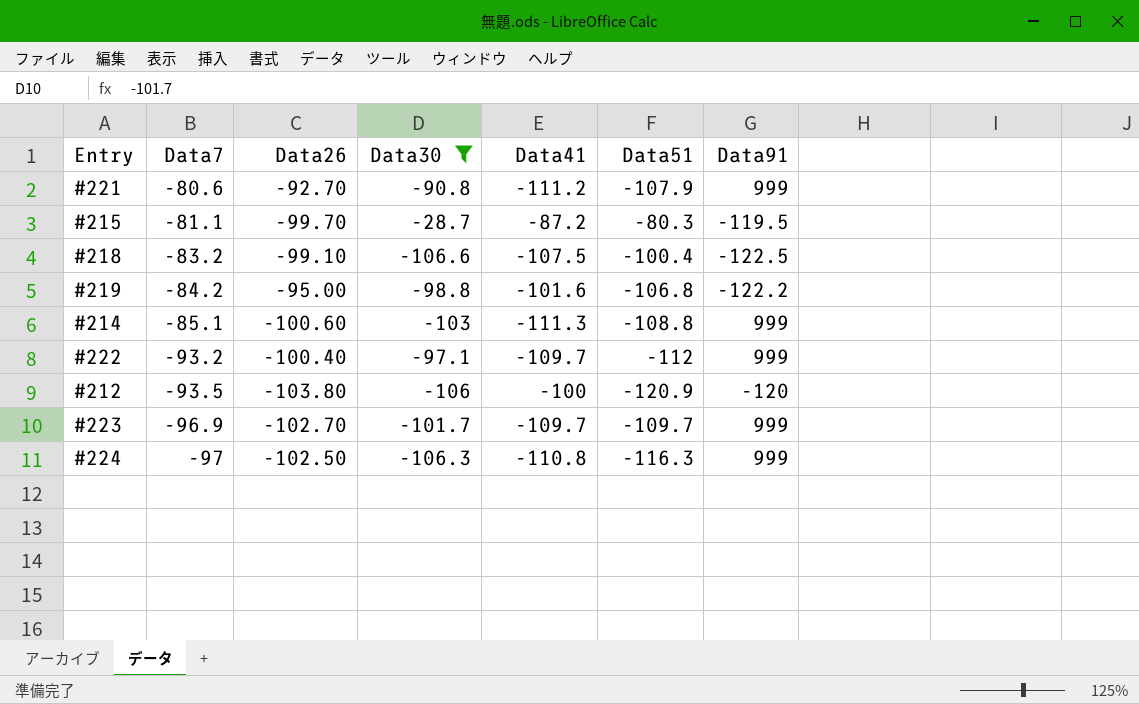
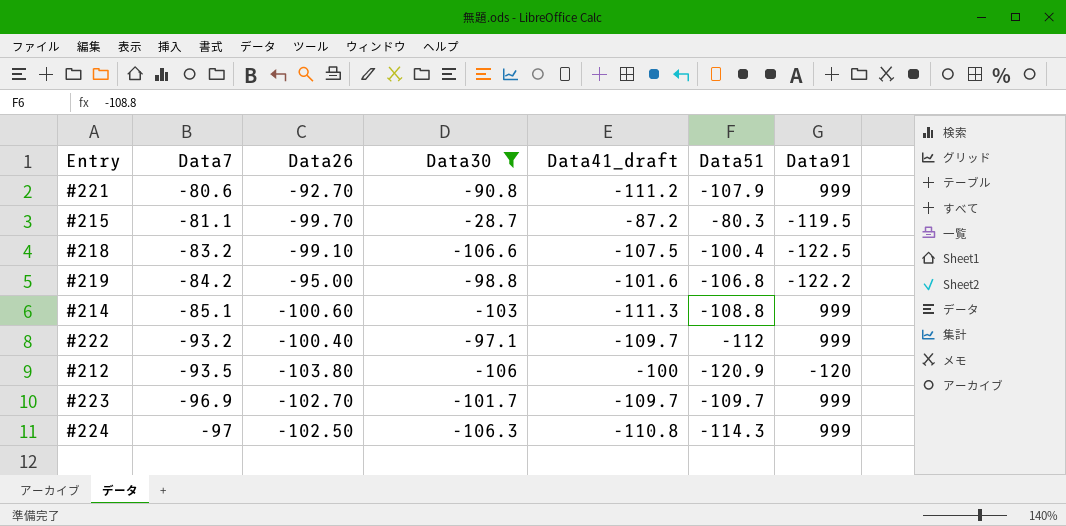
column name: Data41 -> Data41_draft
#224 | Data51: -116.3 -> -114.3

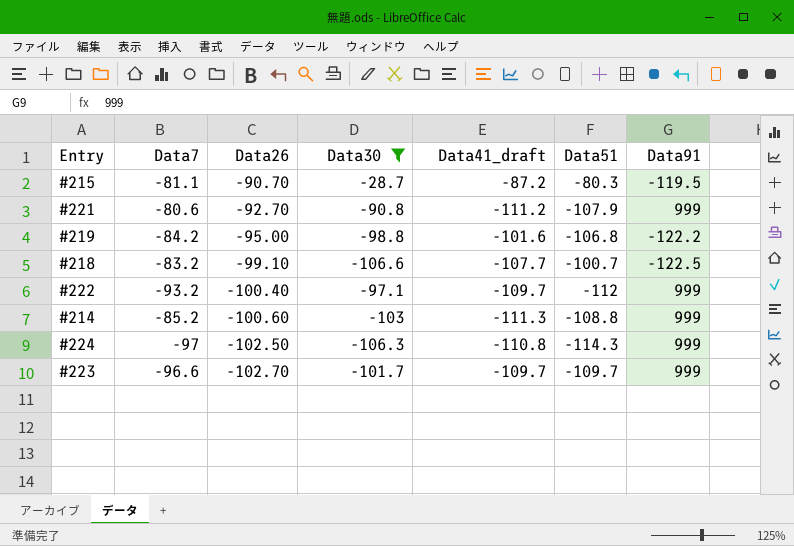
row order: Data7 descending -> Data26 descending
row #212: -93.5 | -103.80 | -106 | -100 | -120.9 | -120 -> none
#215 | Data26: -99.70 -> -90.70
#218 | Data41_draft: -107.5 -> -107.7
#218 | Data51: -100.4 -> -100.7
#214 | Data7: -85.1 -> -85.2
#223 | Data7: -96.9 -> -96.6

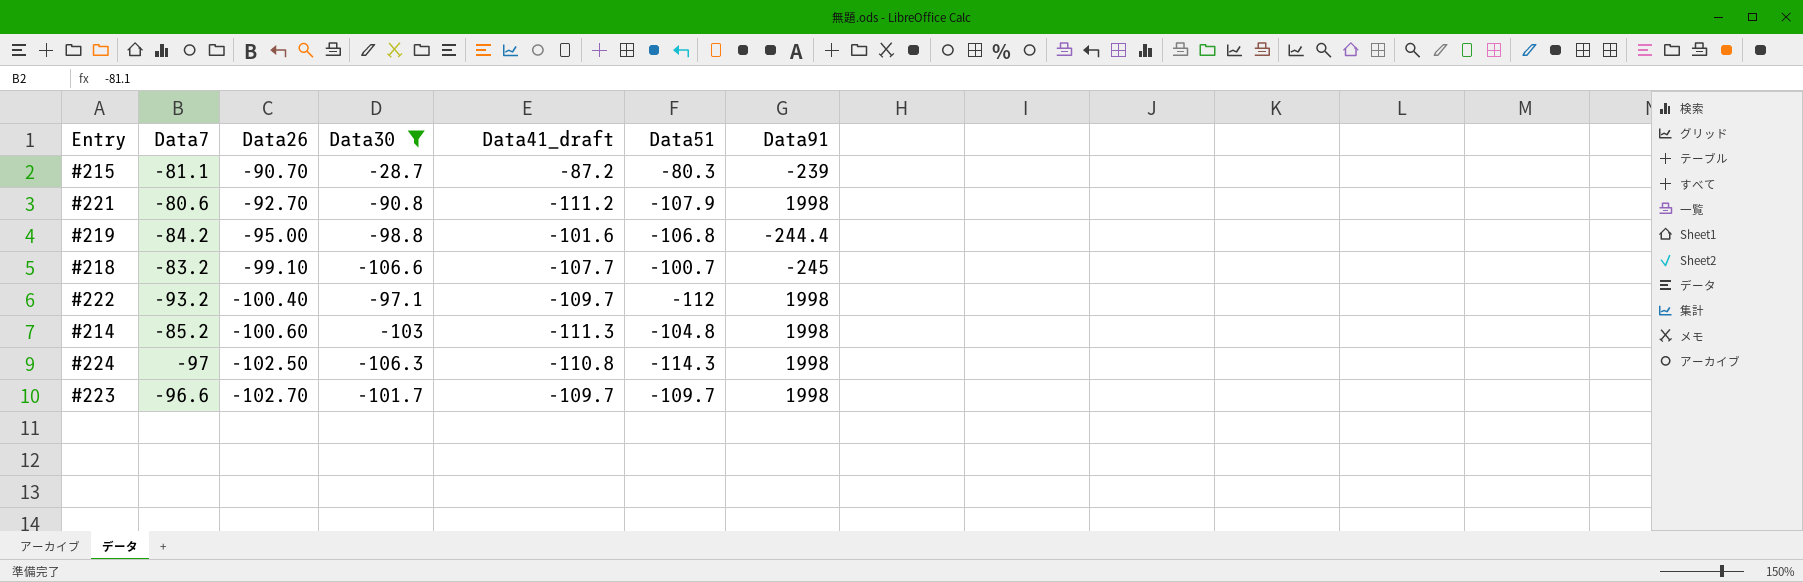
#215 | Data91: -119.5 -> -239
#221 | Data91: 999 -> 1998
#219 | Data91: -122.2 -> -244.4
#218 | Data91: -122.5 -> -245
#222 | Data91: 999 -> 1998
#214 | Data51: -108.8 -> -104.8
#214 | Data91: 999 -> 1998
#224 | Data91: 999 -> 1998
#223 | Data91: 999 -> 1998

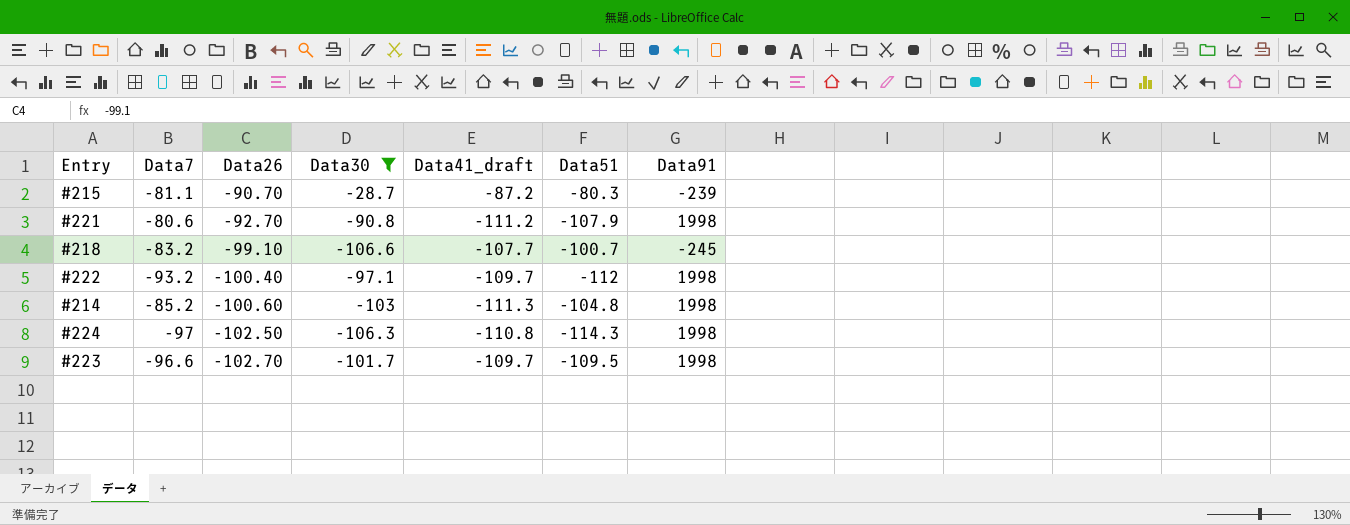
row #219: -84.2 | -95.00 | -98.8 | -101.6 | -106.8 | -244.4 -> none
#223 | Data51: -109.7 -> -109.5

